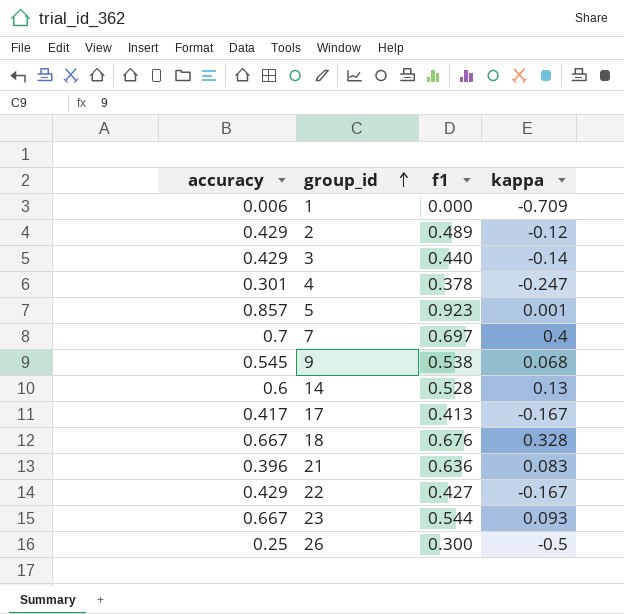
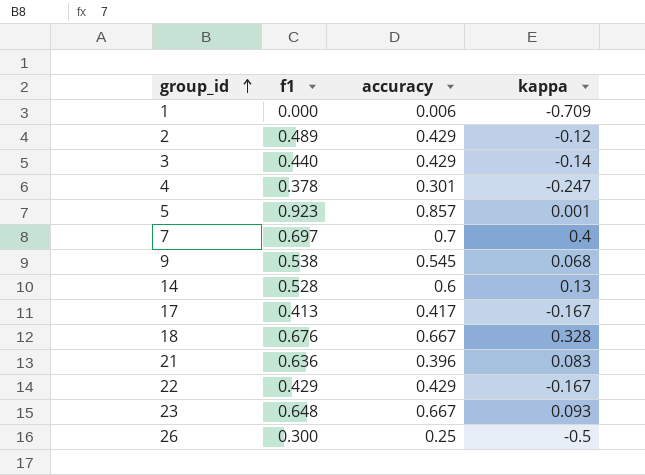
column accuracy | position: 1 -> 3
22 | f1: 0.427 -> 0.429
23 | f1: 0.544 -> 0.648

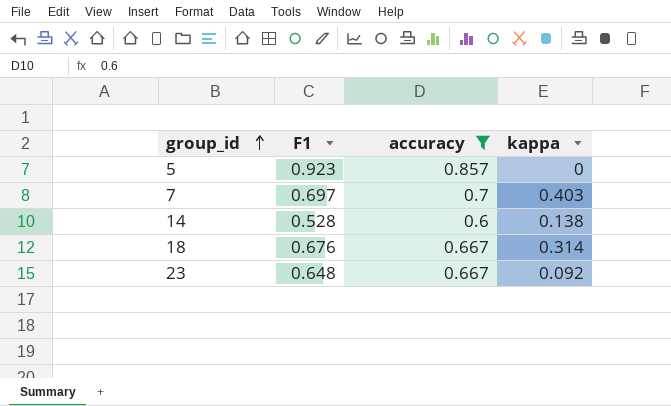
filter: none -> accuracy >= 0.6
column name: f1 -> F1
5 | kappa: 0.001 -> 0
7 | kappa: 0.4 -> 0.403
14 | kappa: 0.13 -> 0.138
18 | kappa: 0.328 -> 0.314
23 | kappa: 0.093 -> 0.092

